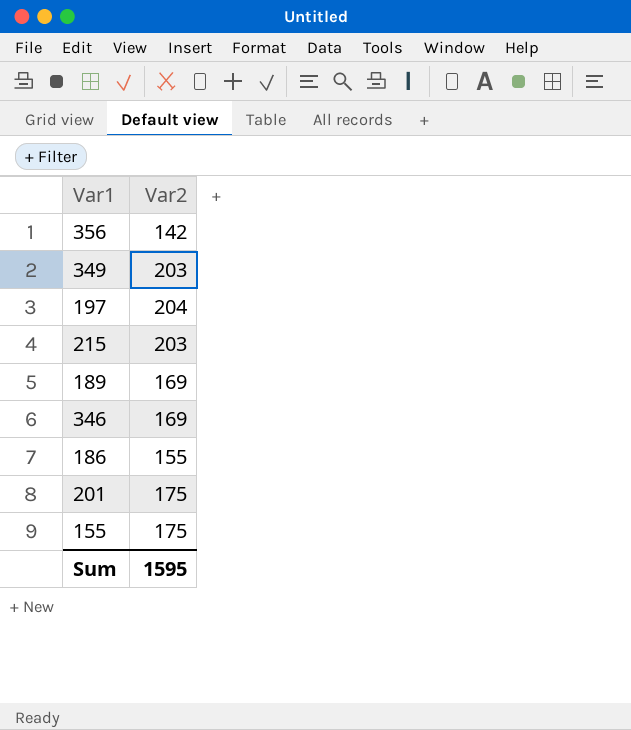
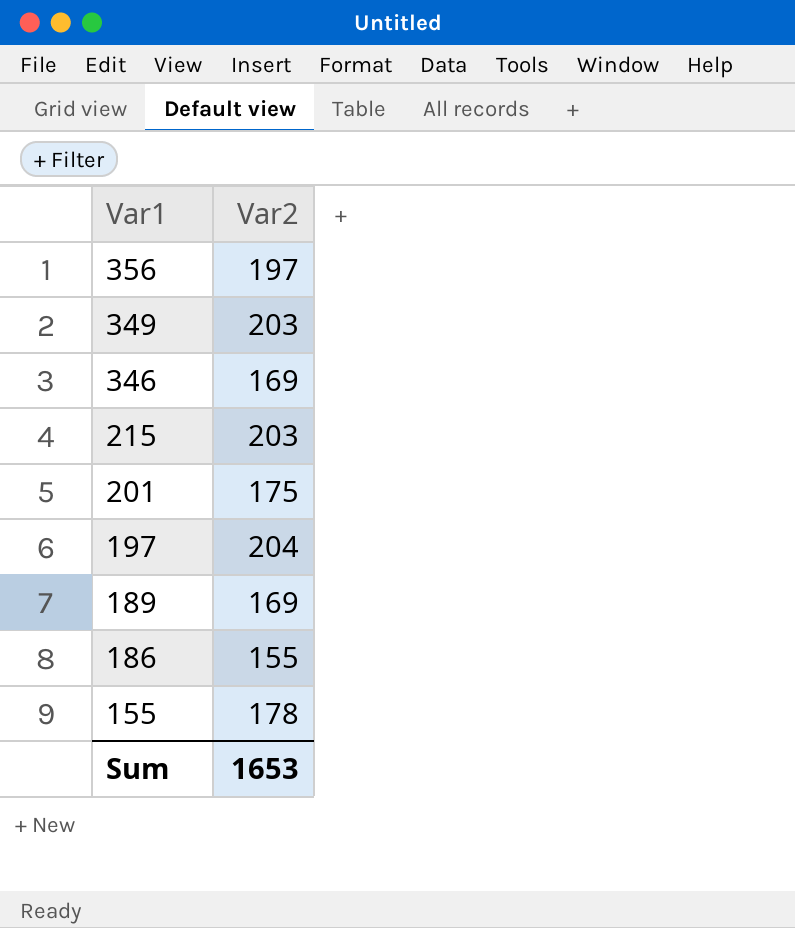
row order: none -> Var1 descending
356 | Var2: 142 -> 197
155 | Var2: 175 -> 178
Sum | Var2: 1595 -> 1653

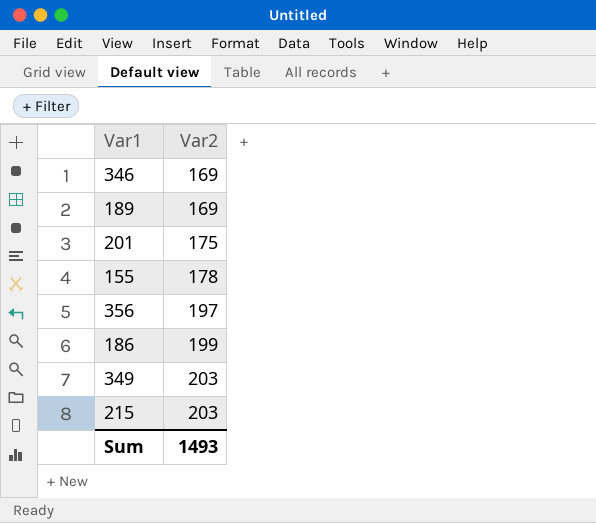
row order: Var1 descending -> Var2 ascending
row 197: 204 -> none
186 | Var2: 155 -> 199
Sum | Var2: 1653 -> 1493

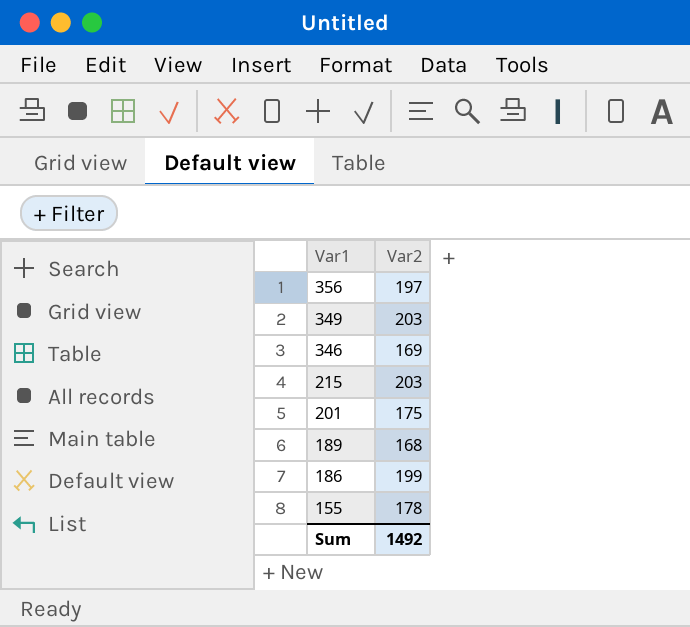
row order: Var2 ascending -> Var1 descending
189 | Var2: 169 -> 168
Sum | Var2: 1493 -> 1492

